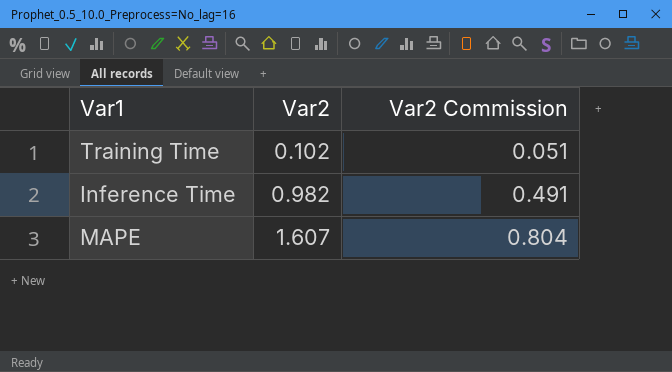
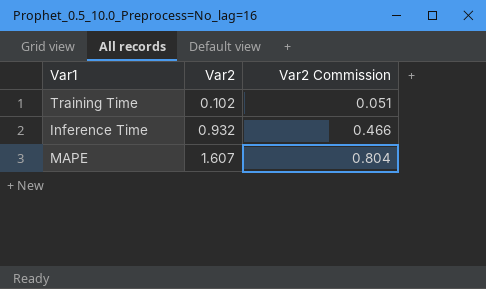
Inference Time | Var2: 0.982 -> 0.932
Inference Time | Var2 Commission: 0.491 -> 0.466

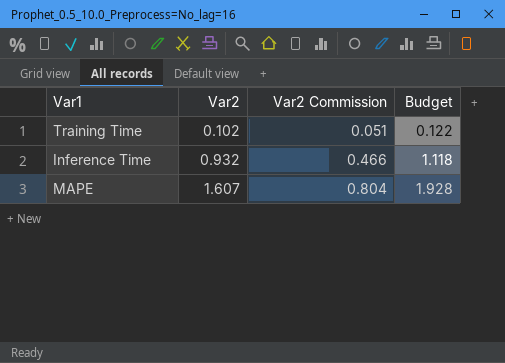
column Budget | formula: none -> [Var2] * 1.2

